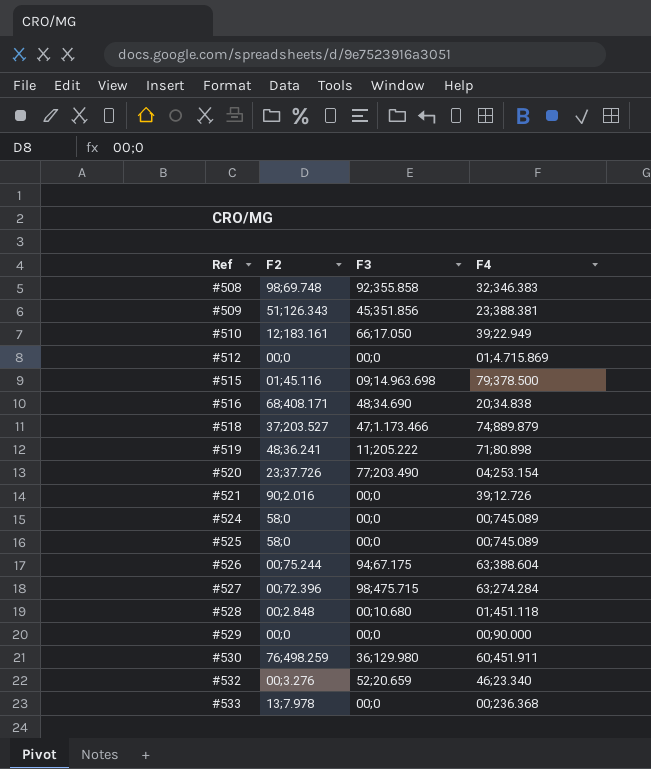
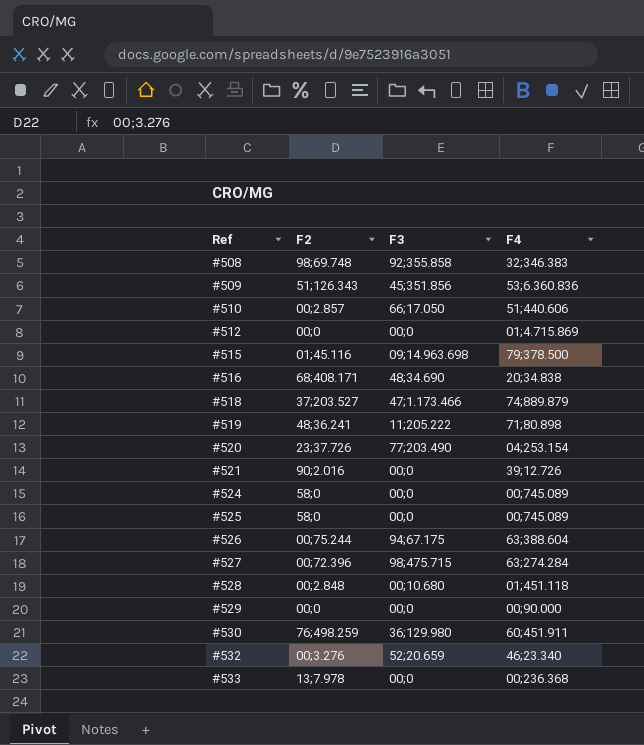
#509 | F4: 23;388.381 -> 53;6.360.836
#510 | F2: 12;183.161 -> 00;2.857
#510 | F4: 39;22.949 -> 51;440.606

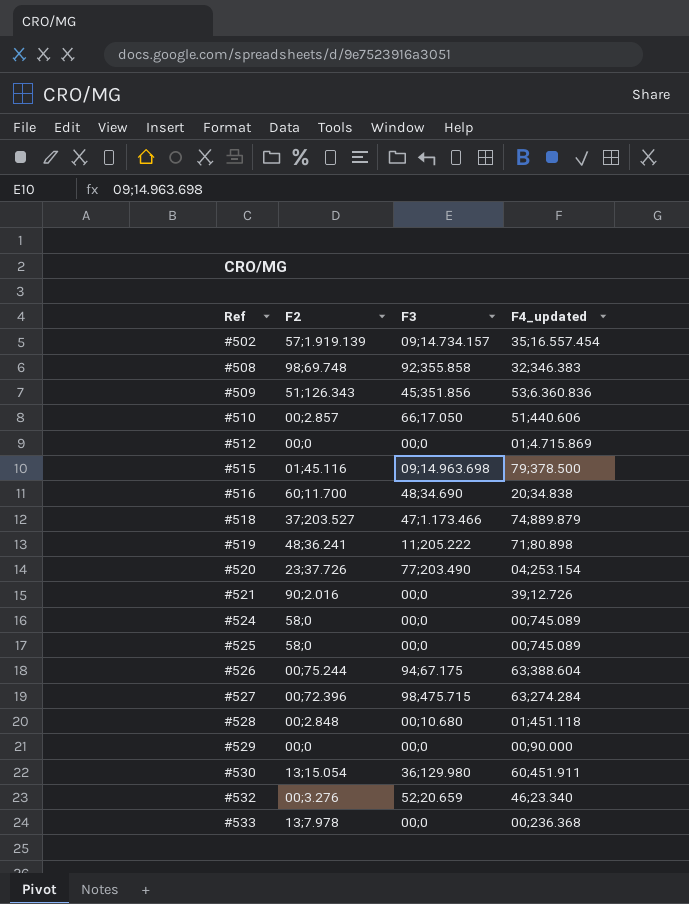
column name: F4 -> F4_updated
row #502: none -> 57;1.919.139 | 09;14.734.157 | 35;16.557.454
#516 | F2: 68;408.171 -> 60;11.700
#530 | F2: 76;498.259 -> 13;15.054

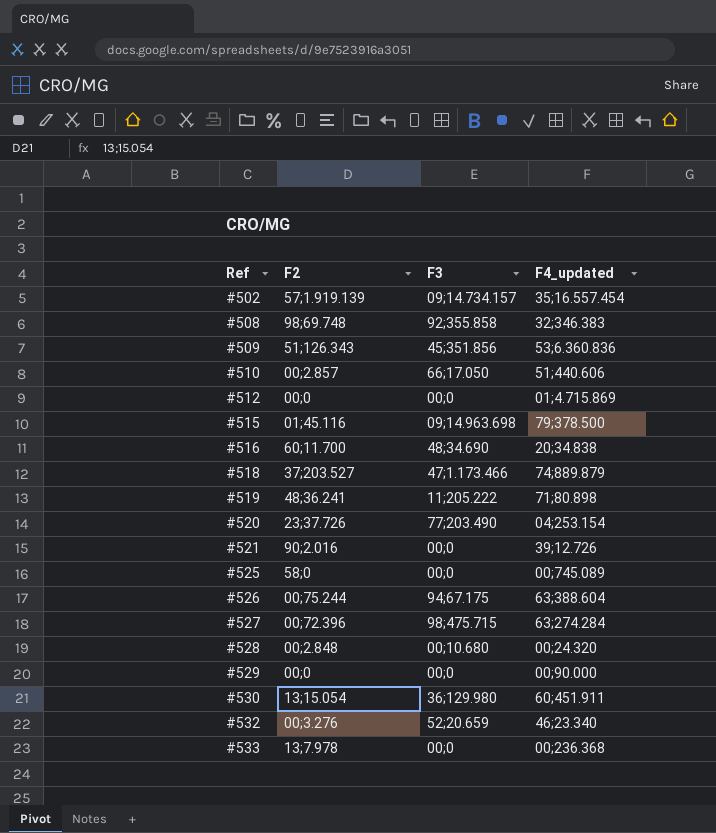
row #524: 58;0 | 00;0 | 00;745.089 -> none
#528 | F4_updated: 01;451.118 -> 00;24.320

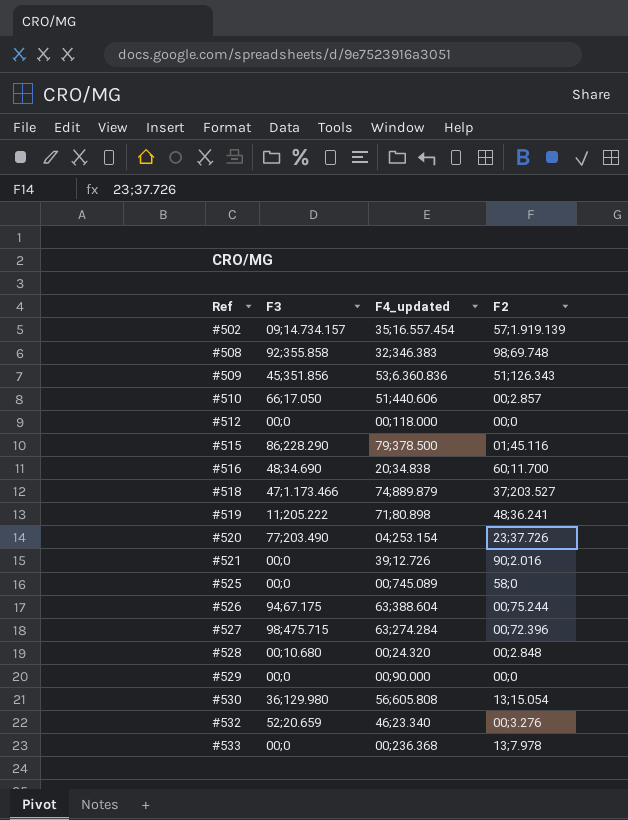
column F2 | position: 2 -> 4
#512 | F4_updated: 01;4.715.869 -> 00;118.000
#515 | F3: 09;14.963.698 -> 86;228.290
#530 | F4_updated: 60;451.911 -> 56;605.808

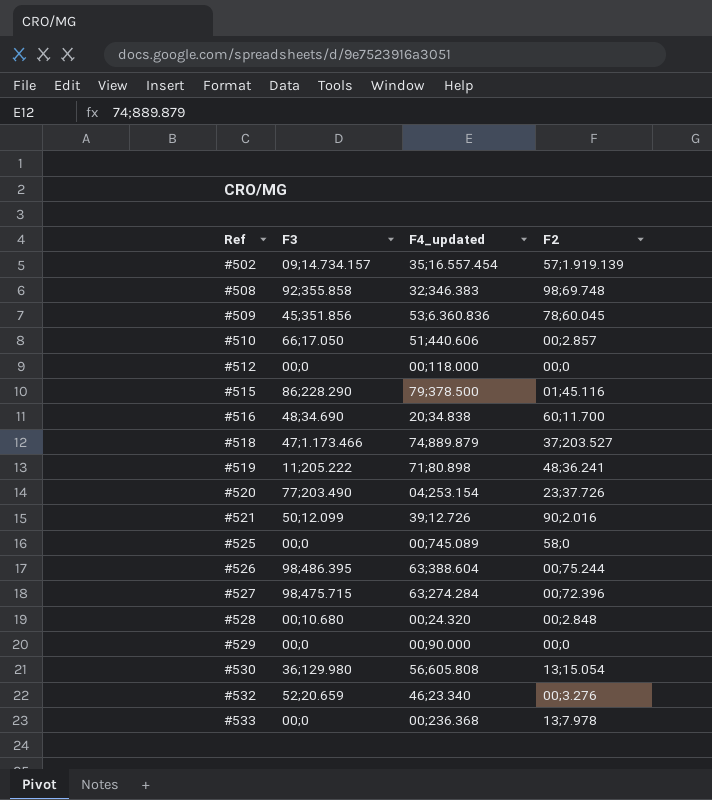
#509 | F2: 51;126.343 -> 78;60.045
#521 | F3: 00;0 -> 50;12.099
#526 | F3: 94;67.175 -> 98;486.395

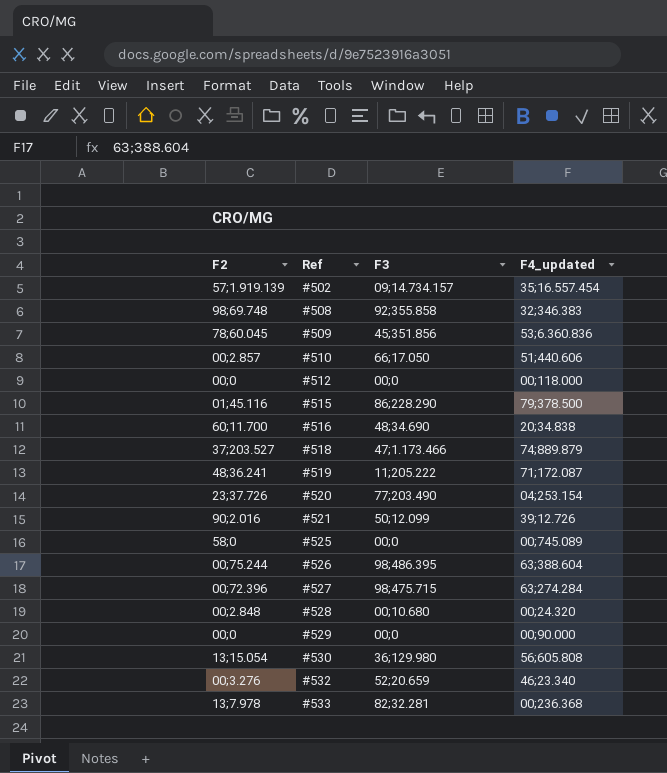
column F2 | position: 4 -> 1
#519 | F4_updated: 71;80.898 -> 71;172.087
#533 | F3: 00;0 -> 82;32.281

